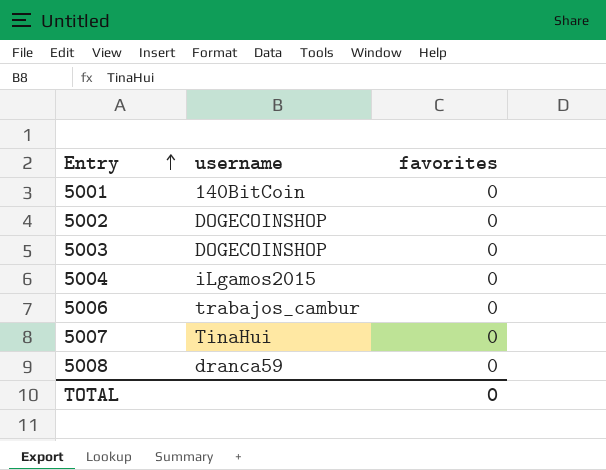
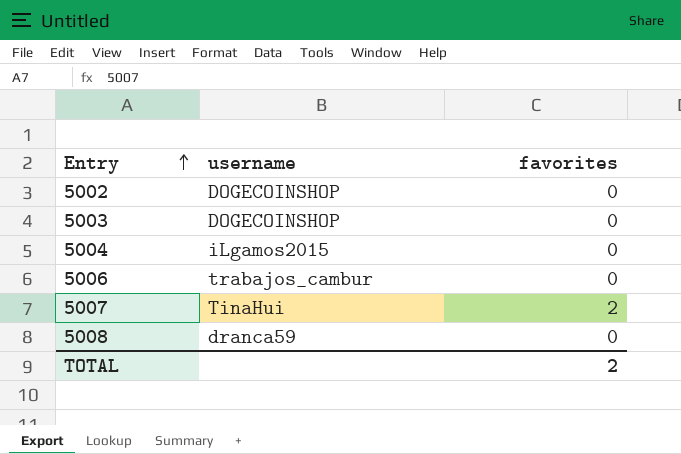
row 5001: 140BitCoin | 0 -> none
5007 | favorites: 0 -> 2
TOTAL | favorites: 0 -> 2

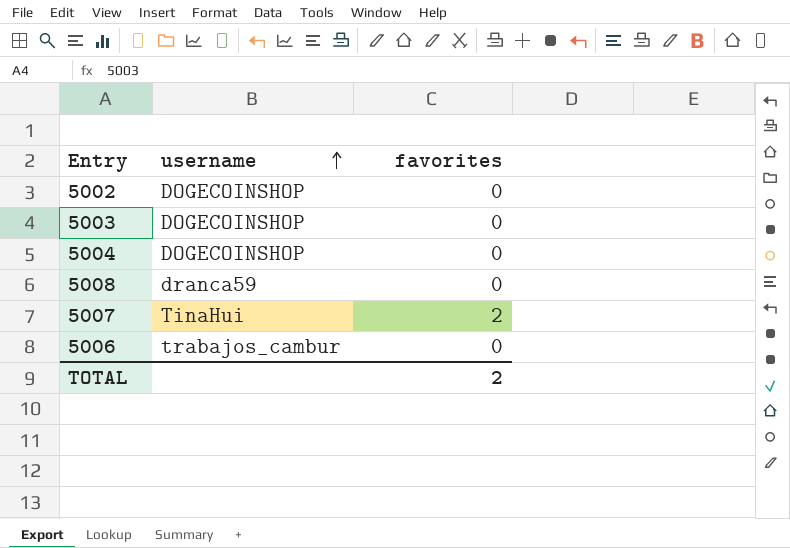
row order: Entry ascending -> username ascending
5004 | username: iLgamos2015 -> DOGECOINSHOP

